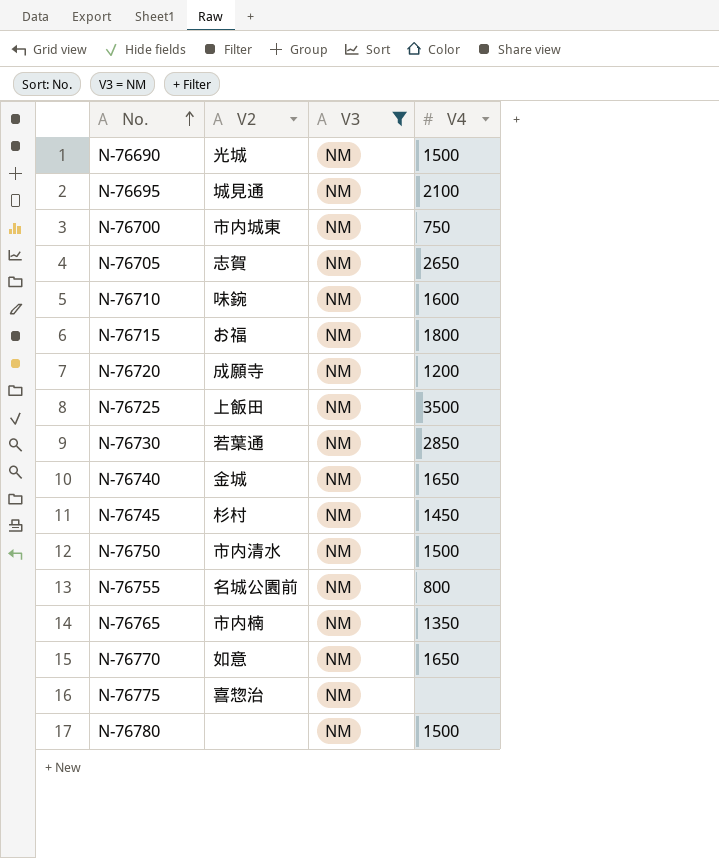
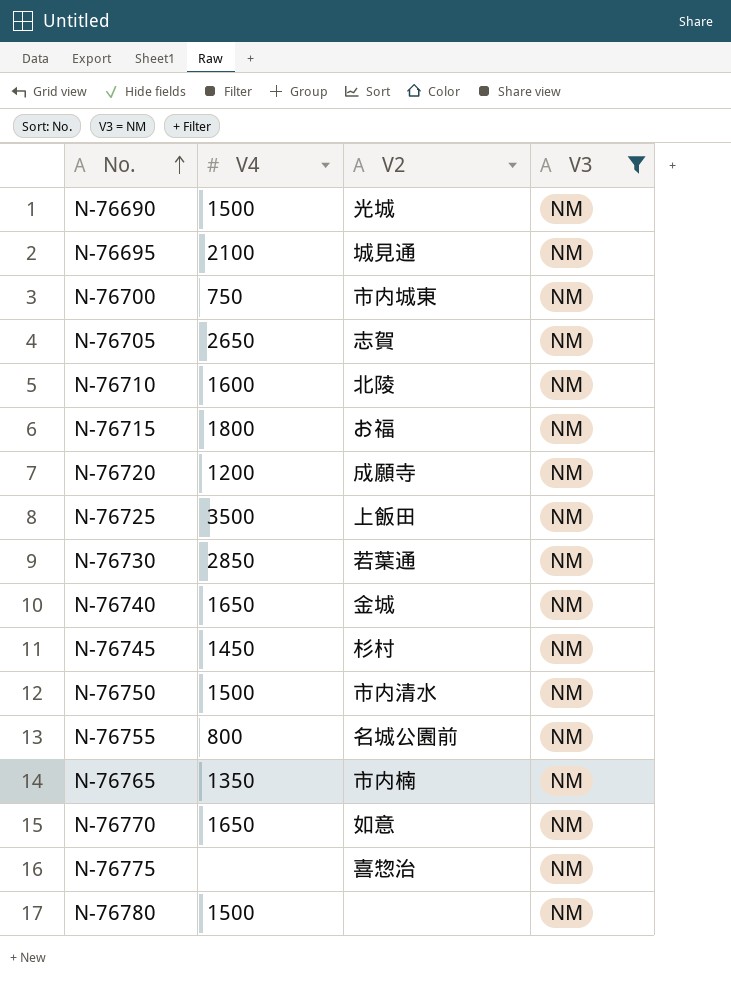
column V4 | position: 4 -> 2
N-76710 | V2: 味鋺 -> 北陵

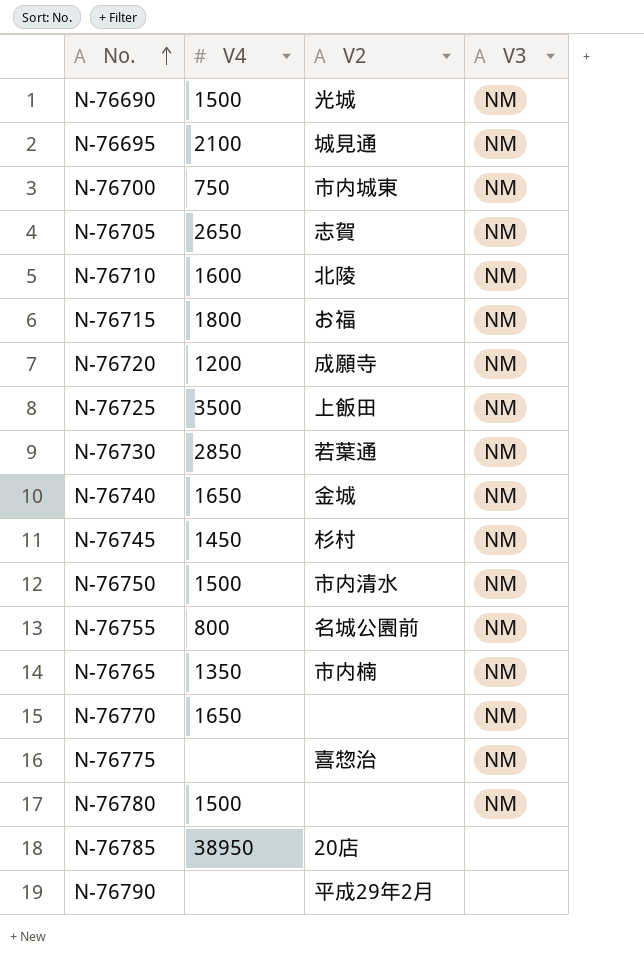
filter: V3 = NM -> none
N-76770 | V2: 如意 -> none

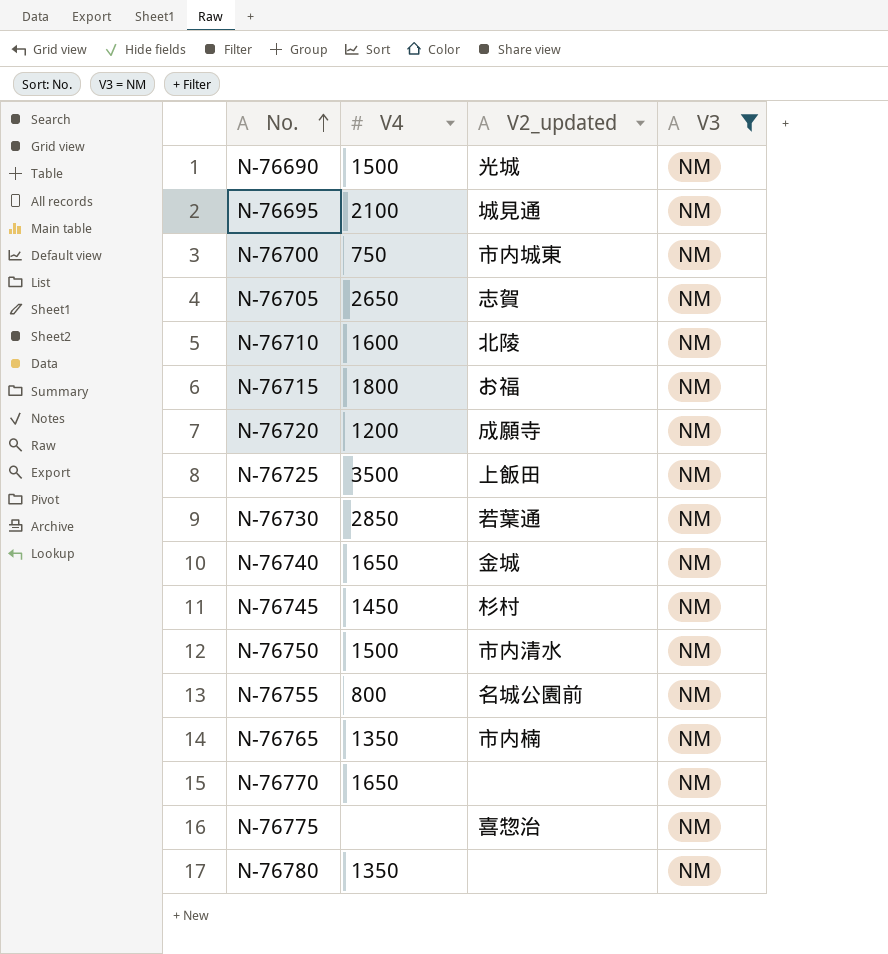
filter: none -> V3 = NM
column name: V2 -> V2_updated
N-76780 | V4: 1500 -> 1350

